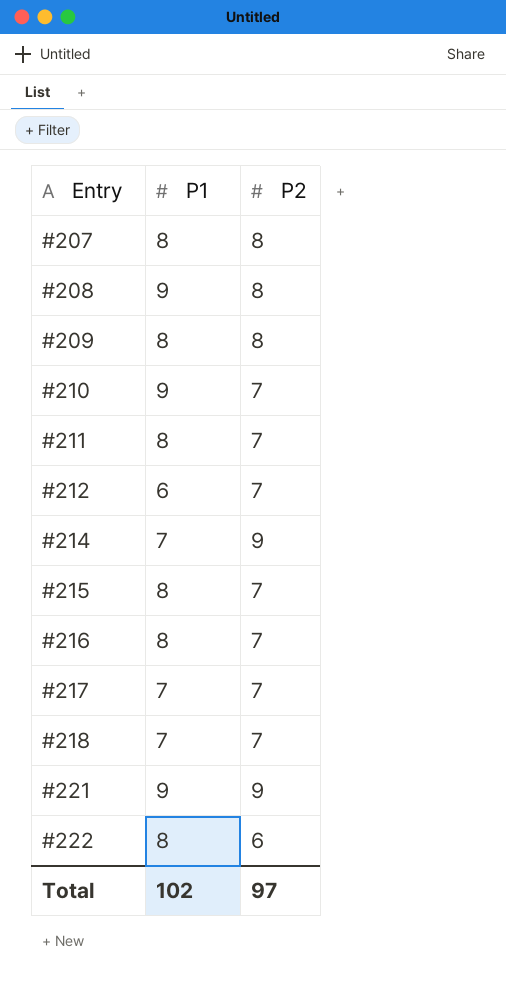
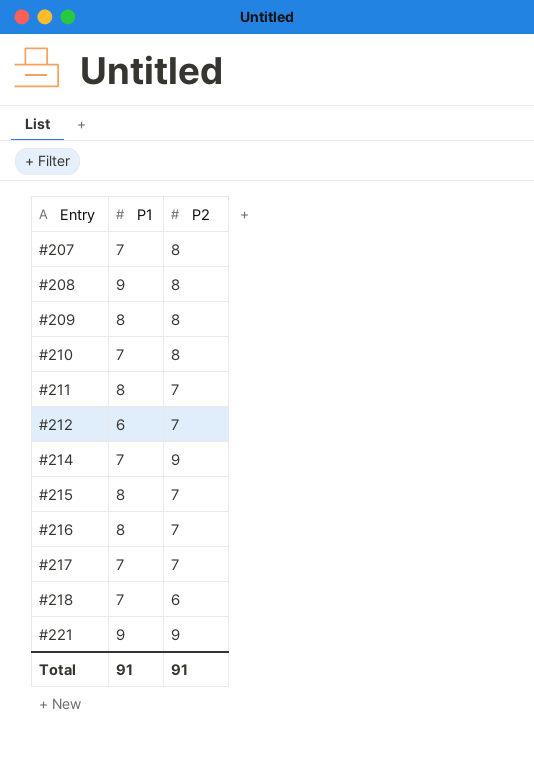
row #222: 8 | 6 -> none
#207 | P1: 8 -> 7
#210 | P1: 9 -> 7
#210 | P2: 7 -> 8
#218 | P2: 7 -> 6
Total | P1: 102 -> 91
Total | P2: 97 -> 91

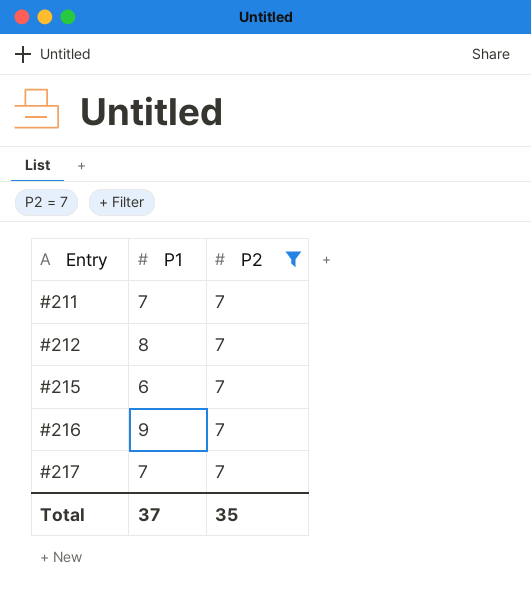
filter: none -> P2 = 7
#211 | P1: 8 -> 7
#212 | P1: 6 -> 8
#215 | P1: 8 -> 6
#216 | P1: 8 -> 9
Total | P1: 91 -> 37
Total | P2: 91 -> 35

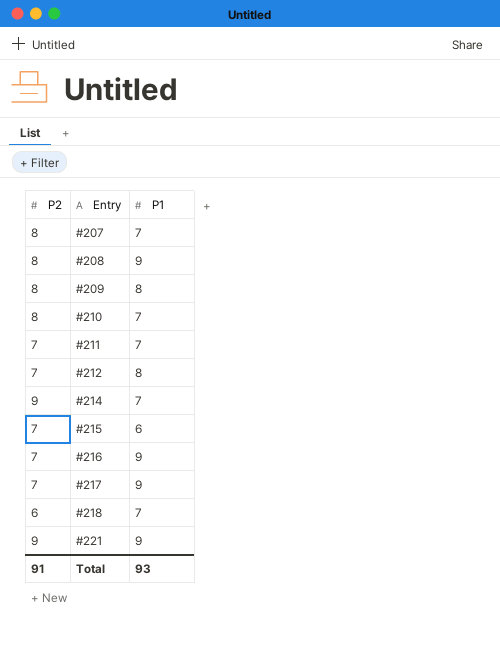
filter: P2 = 7 -> none
column P2 | position: 3 -> 1
#217 | P1: 7 -> 9
Total | P2: 35 -> 91
Total | P1: 37 -> 93

